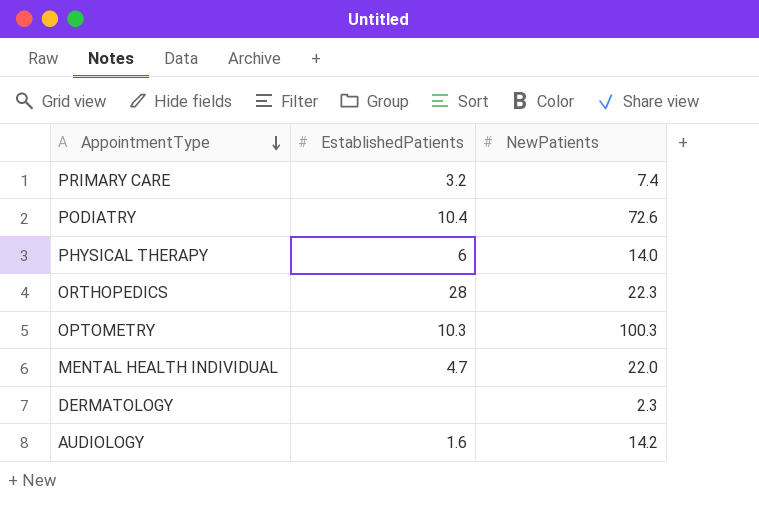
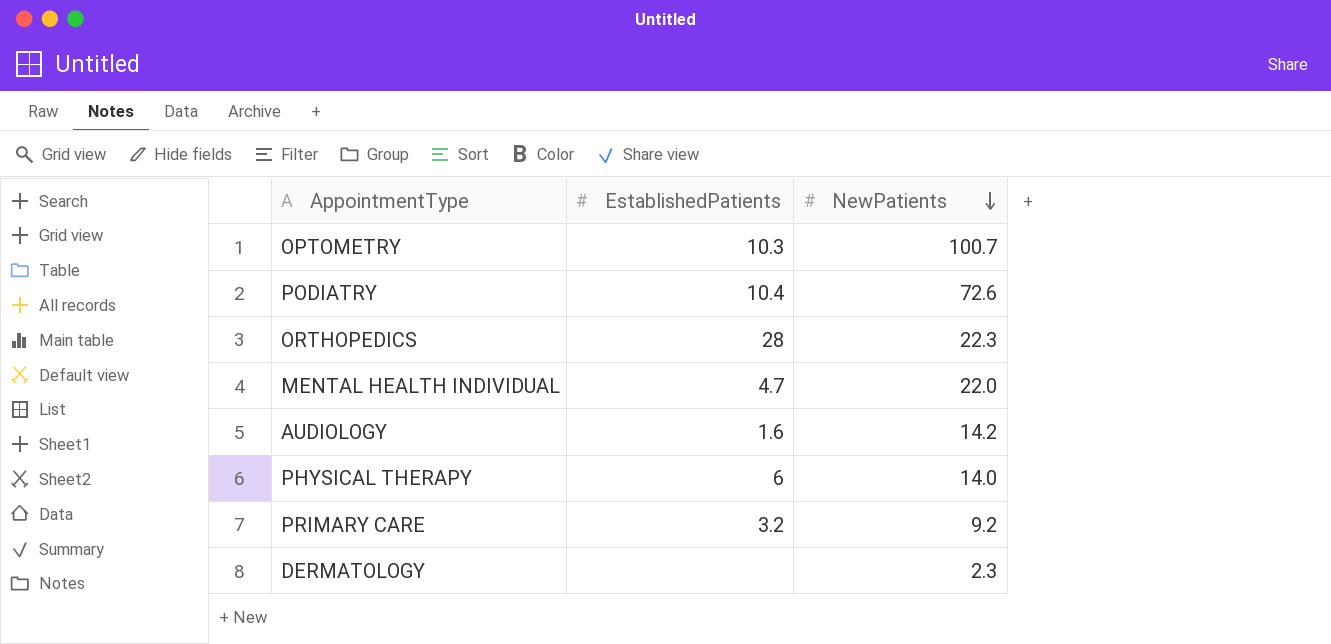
row order: AppointmentType descending -> NewPatients descending
OPTOMETRY | NewPatients: 100.3 -> 100.7
PRIMARY CARE | NewPatients: 7.4 -> 9.2

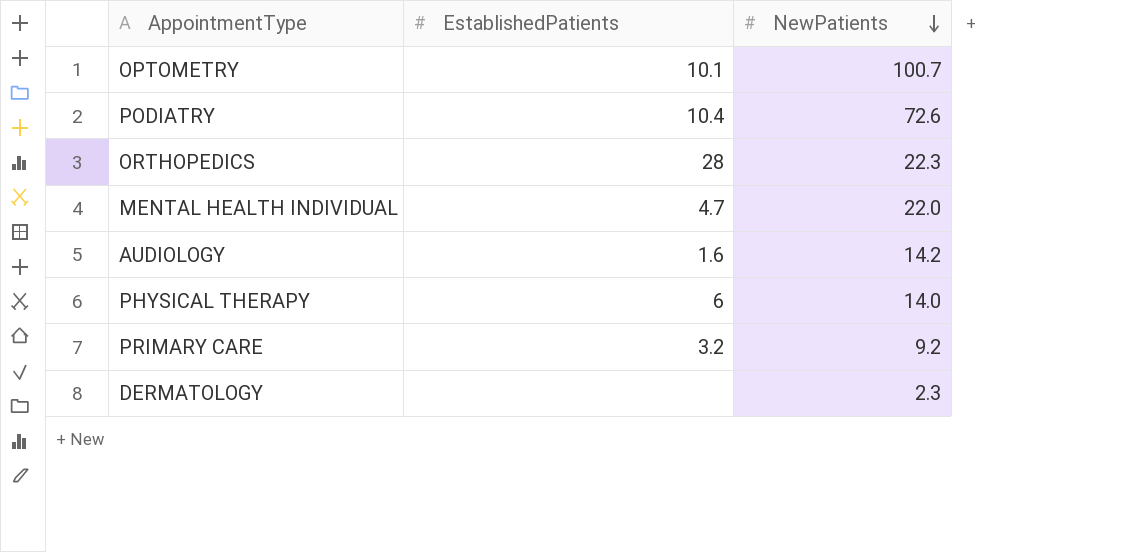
OPTOMETRY | EstablishedPatients: 10.3 -> 10.1

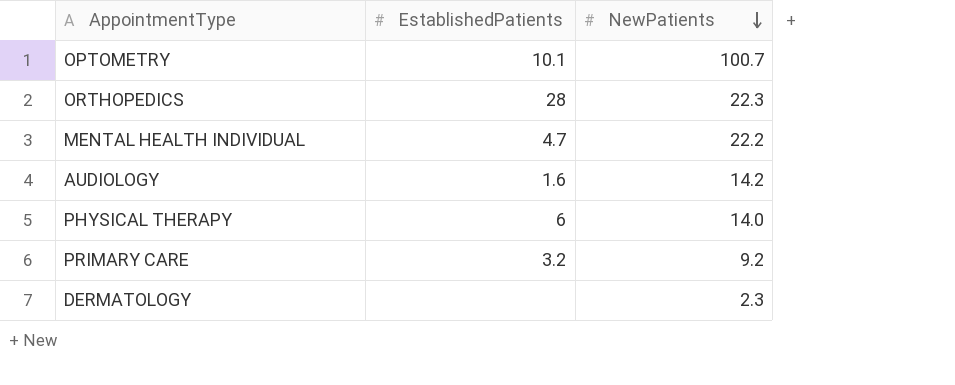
row PODIATRY: 10.4 | 72.6 -> none
MENTAL HEALTH INDIVIDUAL | NewPatients: 22.0 -> 22.2

